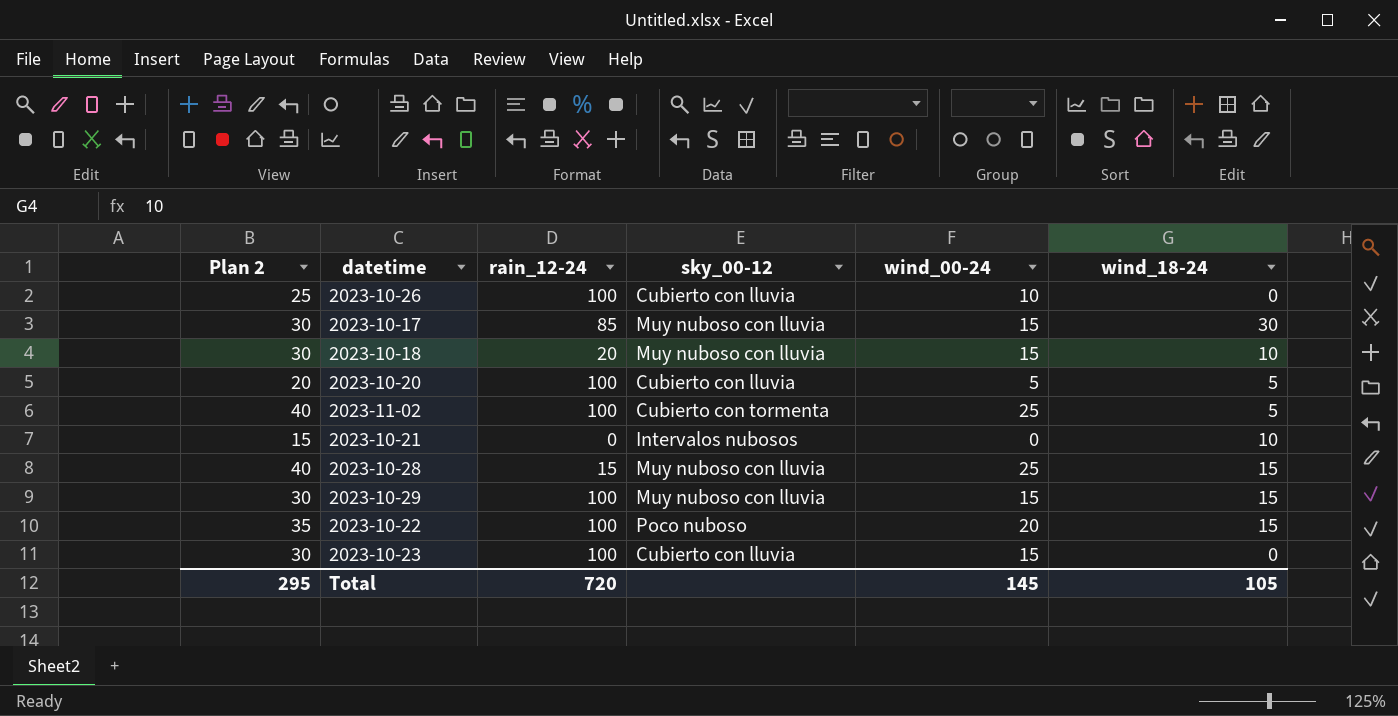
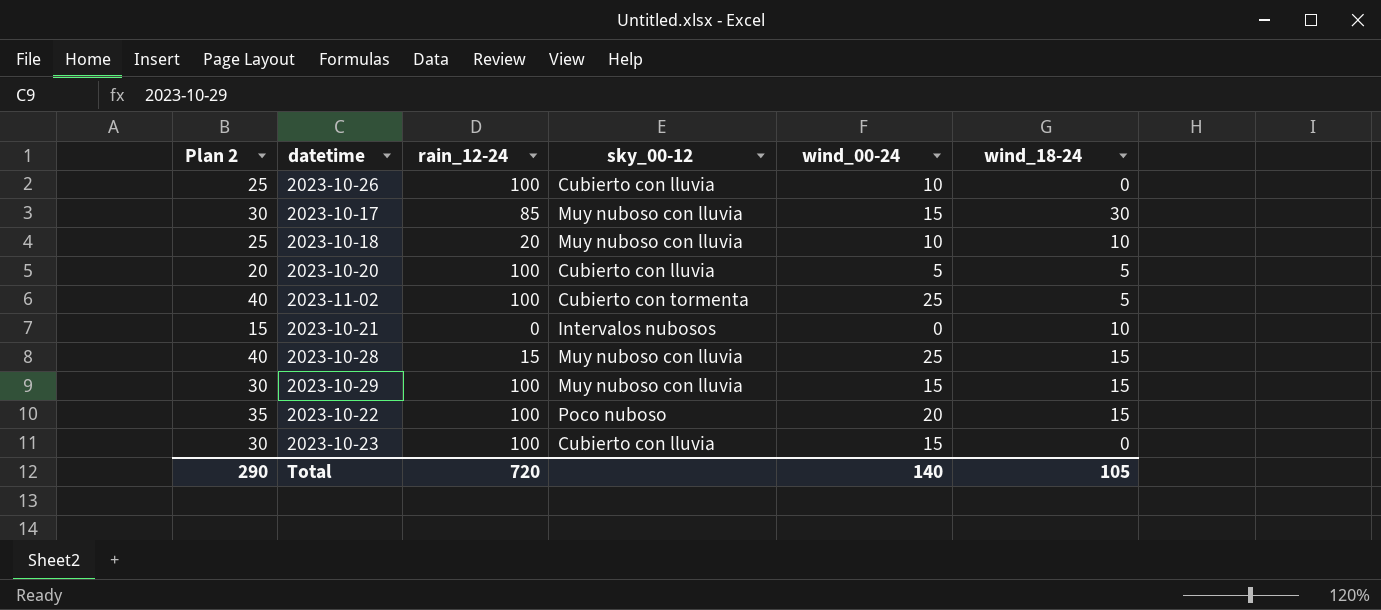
2023-10-18 | Plan 2: 30 -> 25
2023-10-18 | wind_00-24: 15 -> 10
Total | Plan 2: 295 -> 290
Total | wind_00-24: 145 -> 140

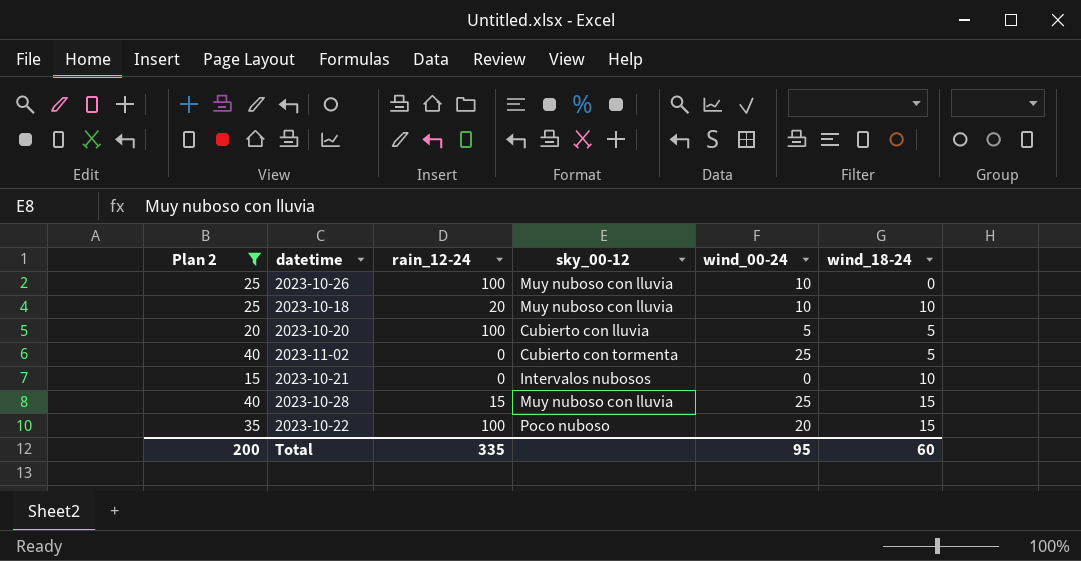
filter: none -> Plan 2 != 30
2023-10-26 | sky_00-12: Cubierto con lluvia -> Muy nuboso con lluvia
2023-11-02 | rain_12-24: 100 -> 0
Total | Plan 2: 290 -> 200
Total | rain_12-24: 720 -> 335
Total | wind_00-24: 140 -> 95
Total | wind_18-24: 105 -> 60

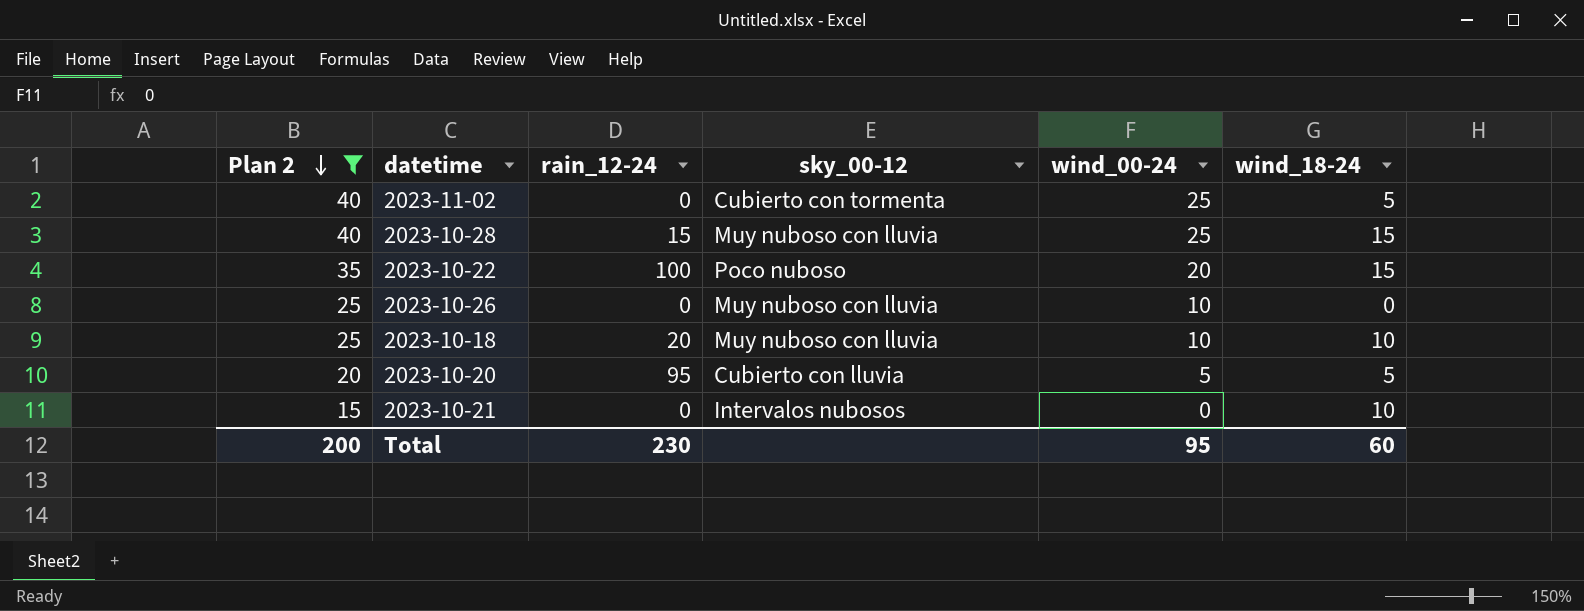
row order: none -> Plan 2 descending
2023-10-26 | rain_12-24: 100 -> 0
2023-10-20 | rain_12-24: 100 -> 95
Total | rain_12-24: 335 -> 230

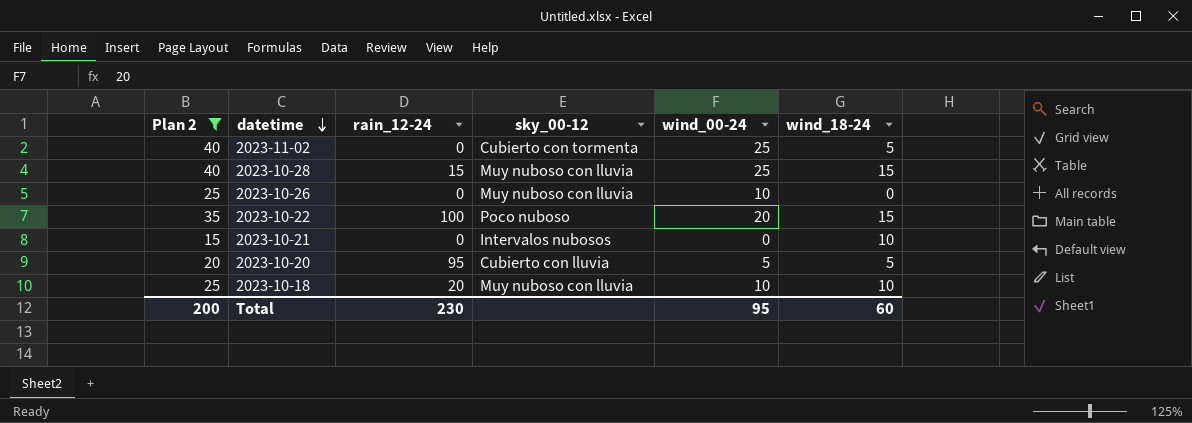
row order: Plan 2 descending -> datetime descending

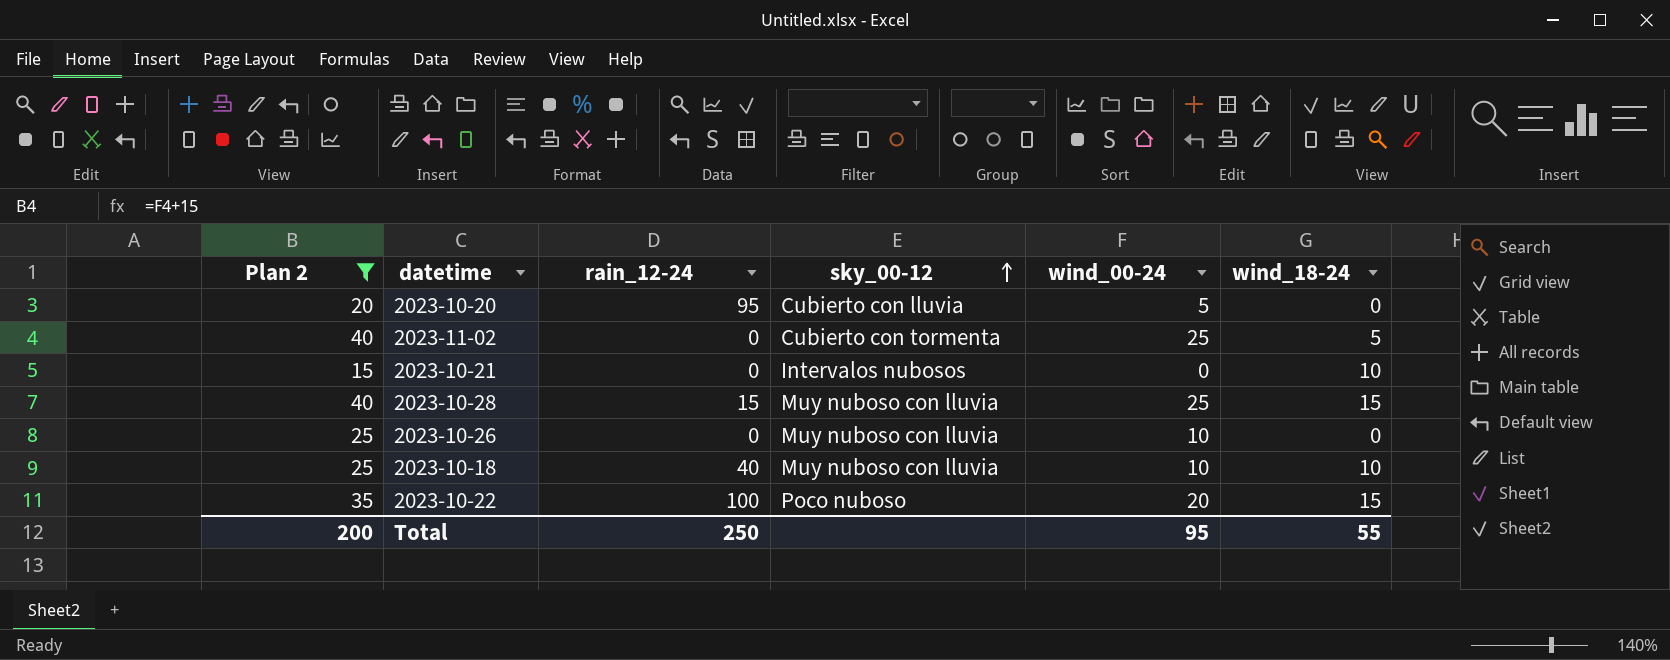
row order: datetime descending -> sky_00-12 ascending
2023-10-20 | wind_18-24: 5 -> 0
2023-10-18 | rain_12-24: 20 -> 40
Total | rain_12-24: 230 -> 250
Total | wind_18-24: 60 -> 55

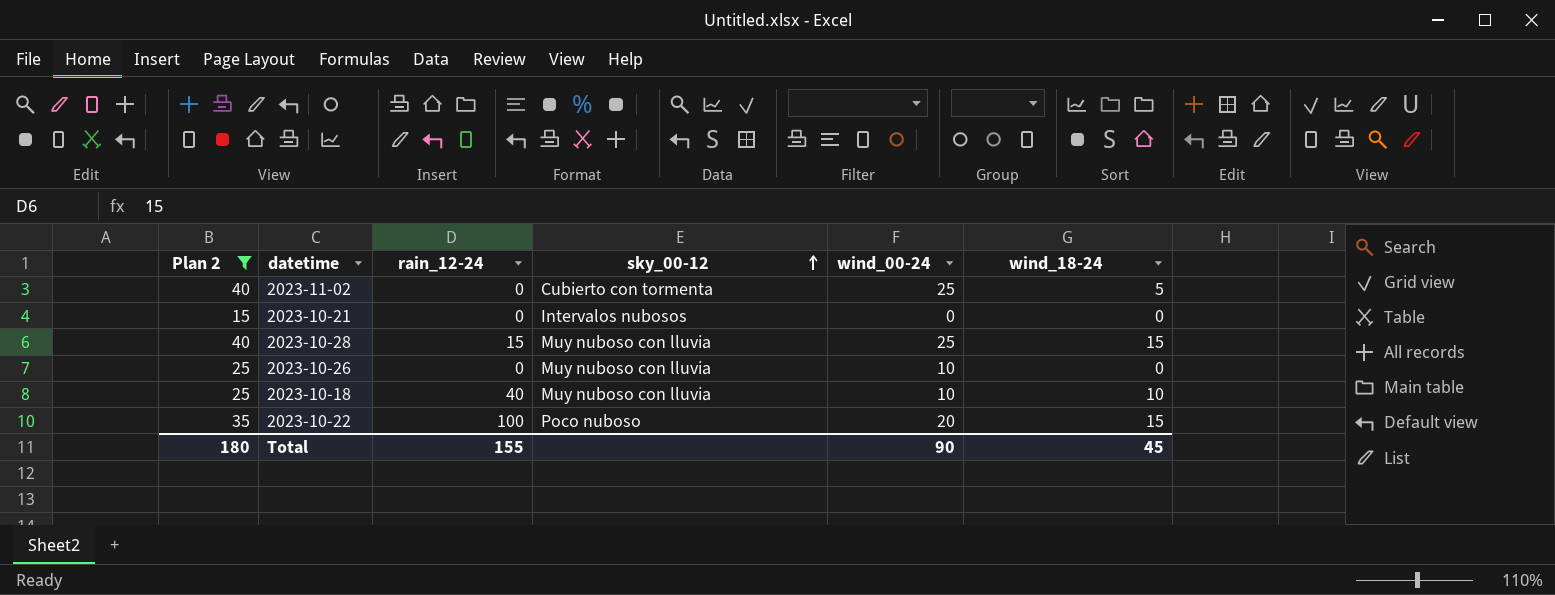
row 2023-10-20: 20 | 95 | Cubierto con lluvia | 5 | 0 -> none
2023-10-21 | wind_18-24: 10 -> 0
Total | Plan 2: 200 -> 180
Total | rain_12-24: 250 -> 155
Total | wind_00-24: 95 -> 90
Total | wind_18-24: 55 -> 45

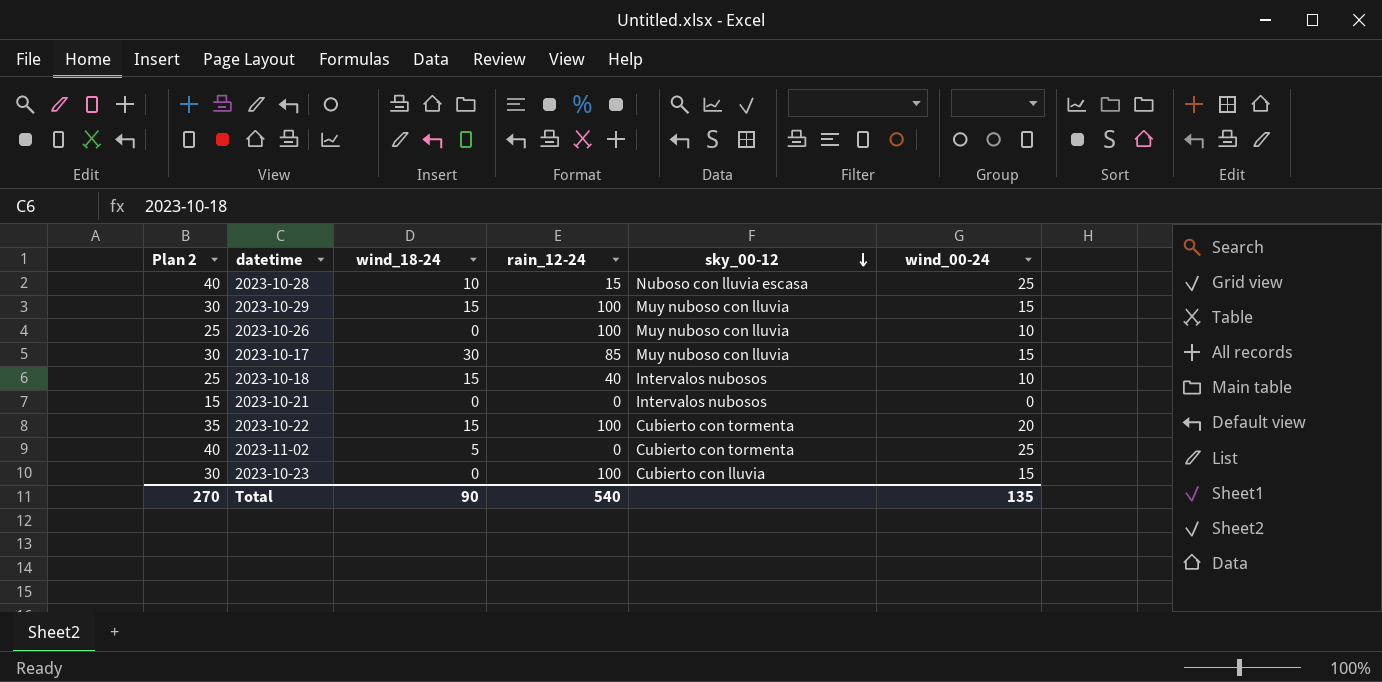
filter: Plan 2 != 30 -> none
row order: sky_00-12 ascending -> sky_00-12 descending
column wind_18-24 | position: 6 -> 3
2023-10-28 | wind_18-24: 15 -> 10
2023-10-28 | sky_00-12: Muy nuboso con lluvia -> Nuboso con lluvia escasa
2023-10-26 | rain_12-24: 0 -> 100
2023-10-18 | wind_18-24: 10 -> 15
2023-10-18 | sky_00-12: Muy nuboso con lluvia -> Intervalos nubosos
2023-10-22 | sky_00-12: Poco nuboso -> Cubierto con tormenta
Total | Plan 2: 180 -> 270
Total | wind_18-24: 45 -> 90
Total | rain_12-24: 155 -> 540
Total | wind_00-24: 90 -> 135

